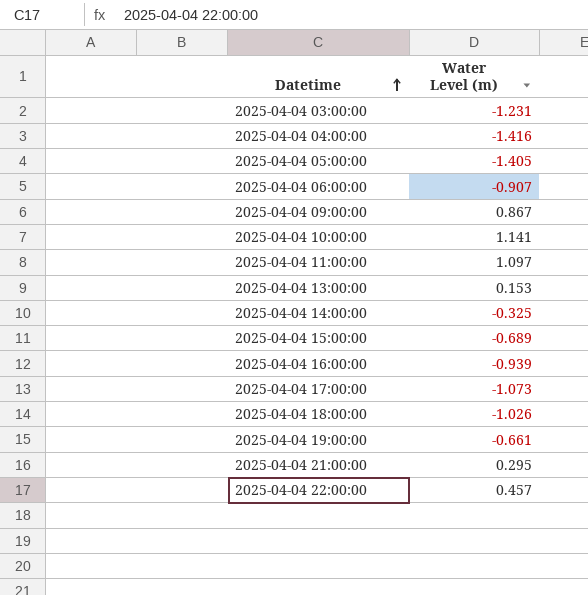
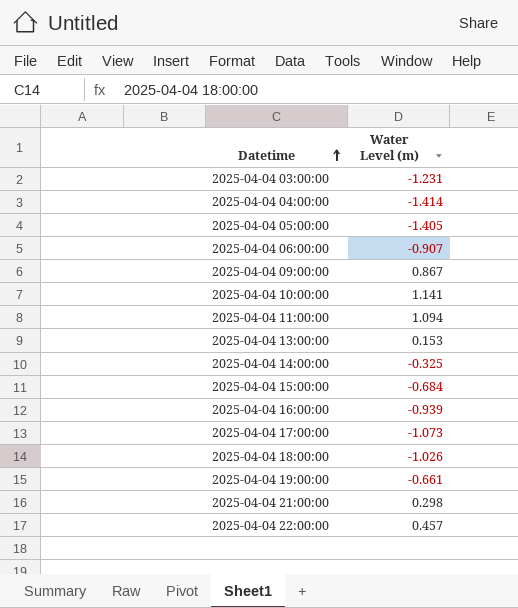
2025-04-04 04:00:00 | Water Level (m): -1.416 -> -1.414
2025-04-04 11:00:00 | Water Level (m): 1.097 -> 1.094
2025-04-04 15:00:00 | Water Level (m): -0.689 -> -0.684
2025-04-04 21:00:00 | Water Level (m): 0.295 -> 0.298

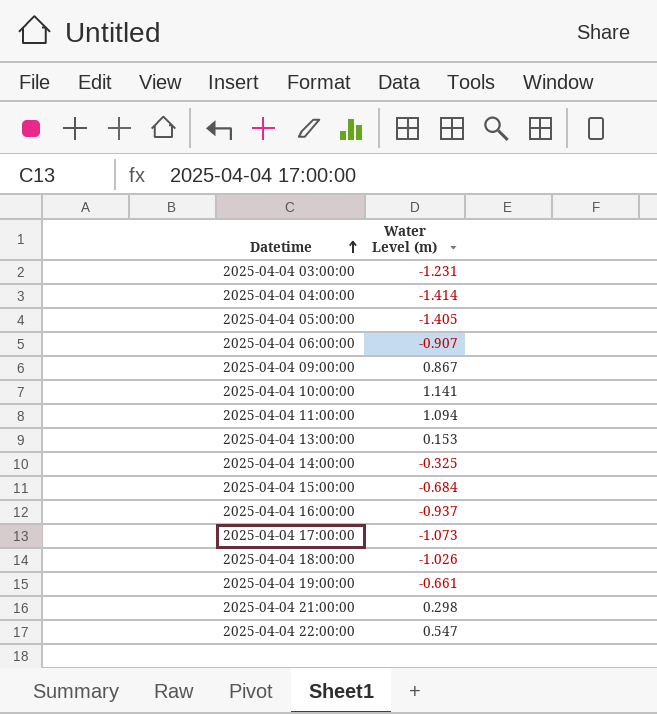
2025-04-04 16:00:00 | Water Level (m): -0.939 -> -0.937
2025-04-04 22:00:00 | Water Level (m): 0.457 -> 0.547

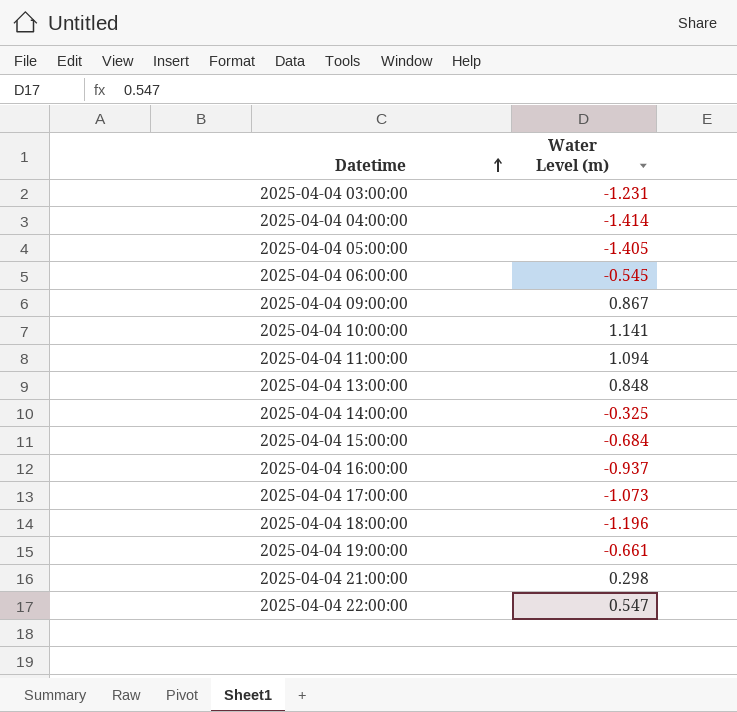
2025-04-04 06:00:00 | Water Level (m): -0.907 -> -0.545
2025-04-04 13:00:00 | Water Level (m): 0.153 -> 0.848
2025-04-04 18:00:00 | Water Level (m): -1.026 -> -1.196

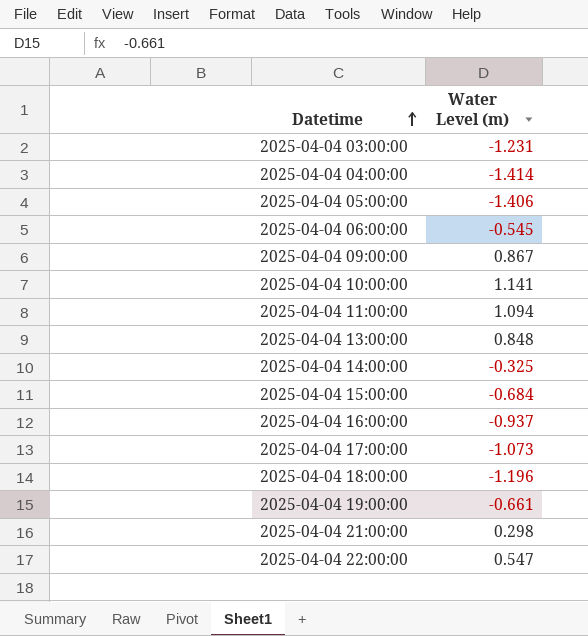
2025-04-04 05:00:00 | Water Level (m): -1.405 -> -1.406

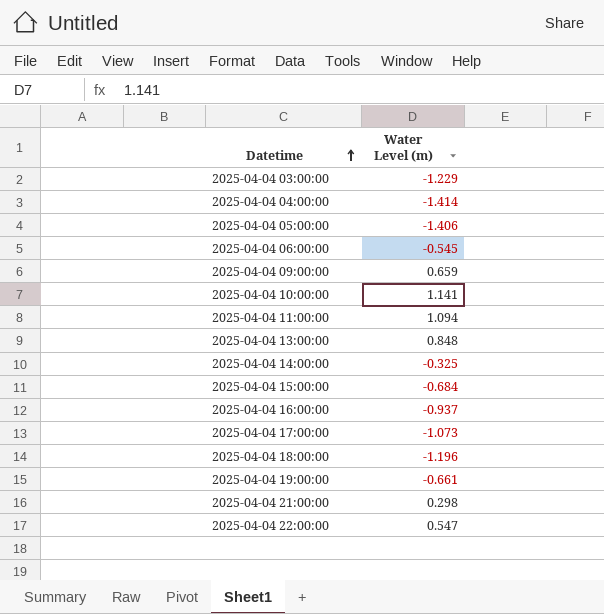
2025-04-04 03:00:00 | Water Level (m): -1.231 -> -1.229
2025-04-04 09:00:00 | Water Level (m): 0.867 -> 0.659

